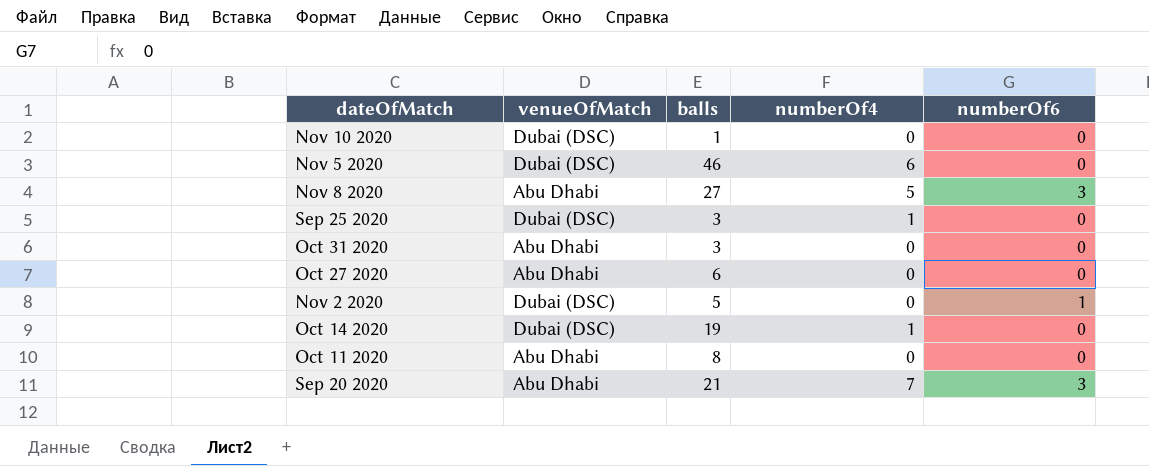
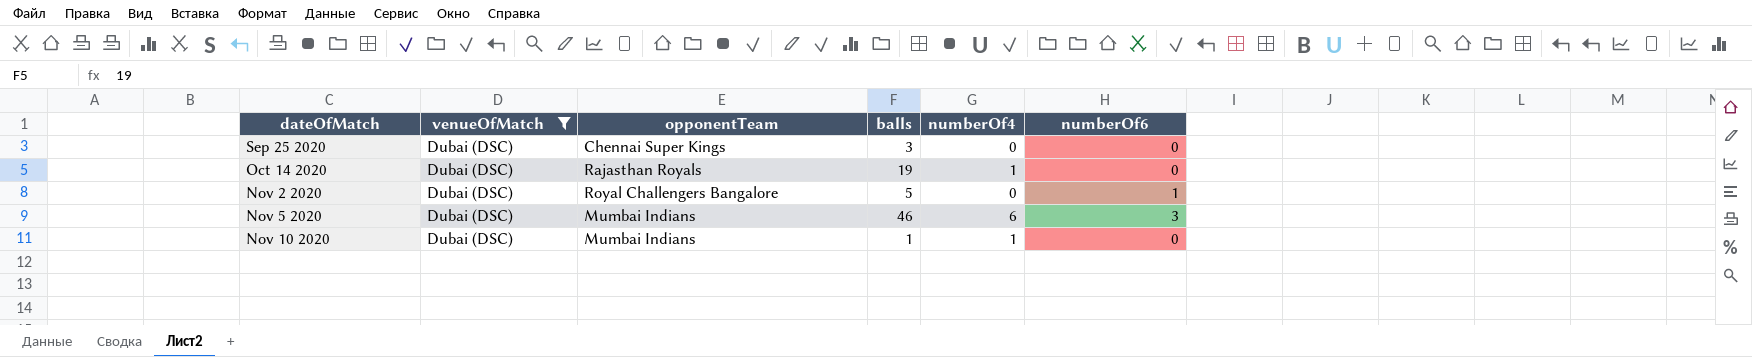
filter: none -> venueOfMatch = Dubai (DSC)
row order: none -> dateOfMatch ascending
column opponentTeam | position: none -> 3
Sep 25 2020 | numberOf4: 1 -> 0
Nov 5 2020 | numberOf6: 0 -> 3
Nov 10 2020 | numberOf4: 0 -> 1

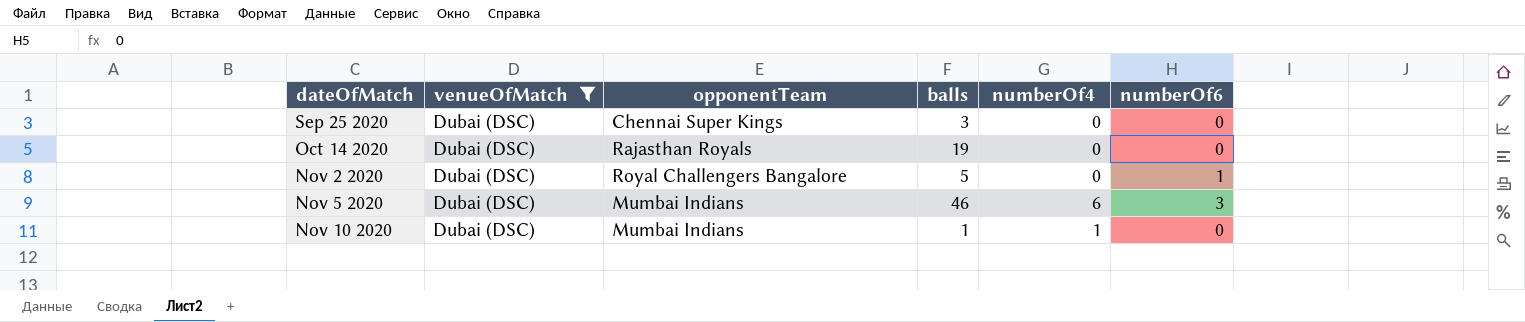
Oct 14 2020 | numberOf4: 1 -> 0

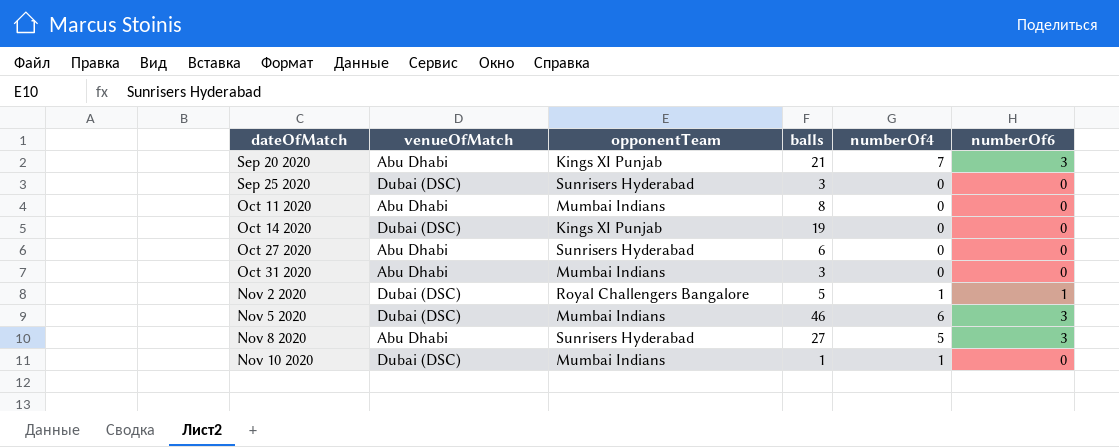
filter: venueOfMatch = Dubai (DSC) -> none
Sep 25 2020 | opponentTeam: Chennai Super Kings -> Sunrisers Hyderabad
Oct 14 2020 | opponentTeam: Rajasthan Royals -> Kings XI Punjab
Nov 2 2020 | numberOf4: 0 -> 1

